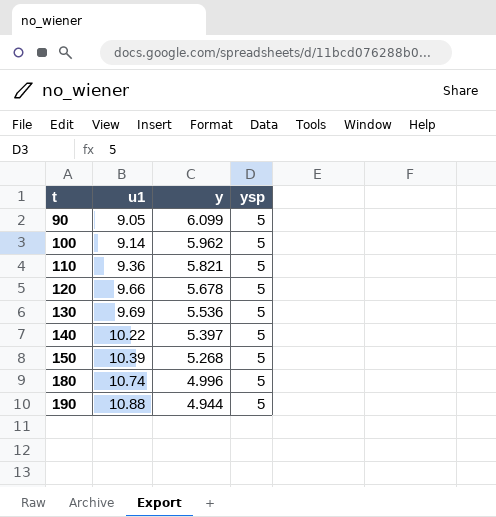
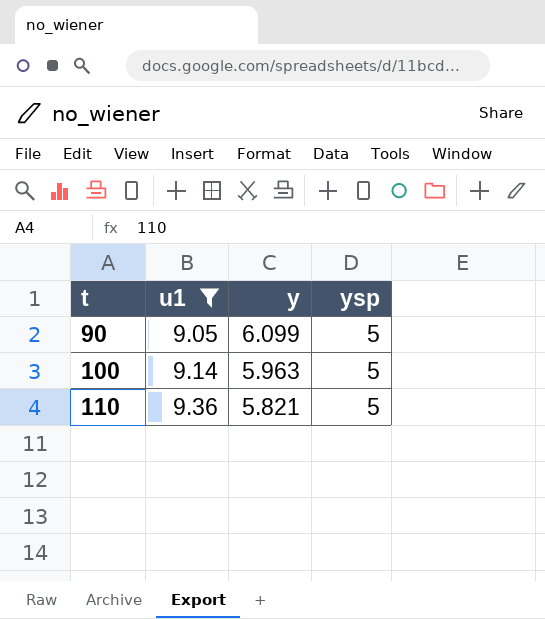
filter: none -> u1 <= 9.36
100 | y: 5.962 -> 5.963

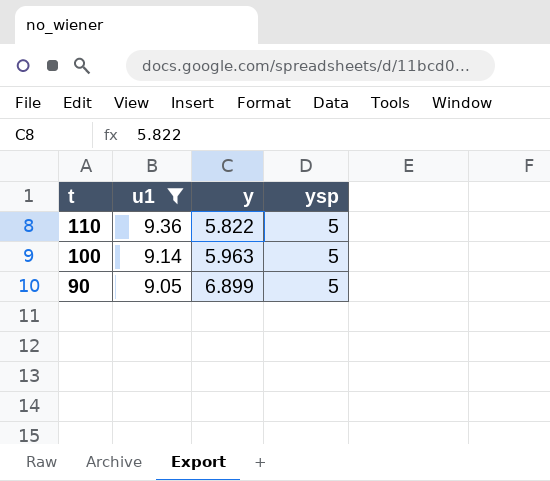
row order: t ascending -> t descending
110 | y: 5.821 -> 5.822
90 | y: 6.099 -> 6.899

